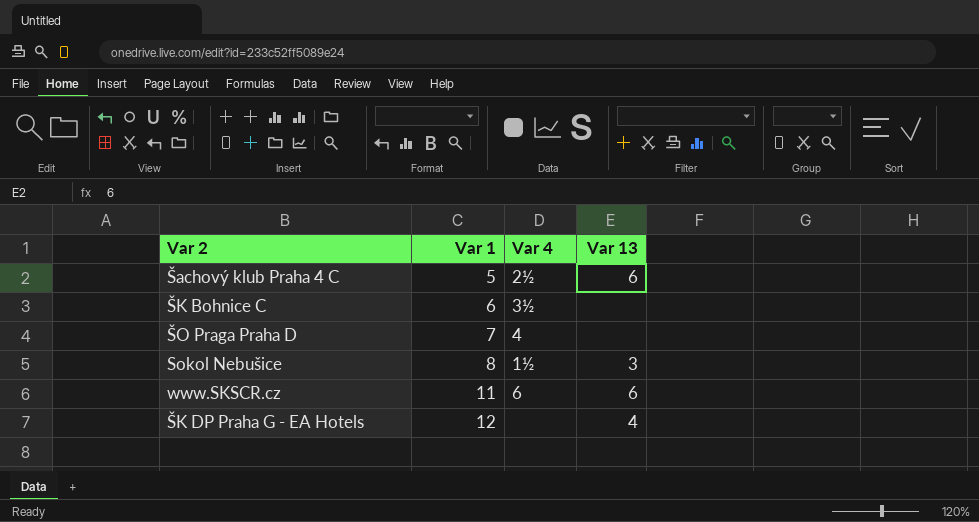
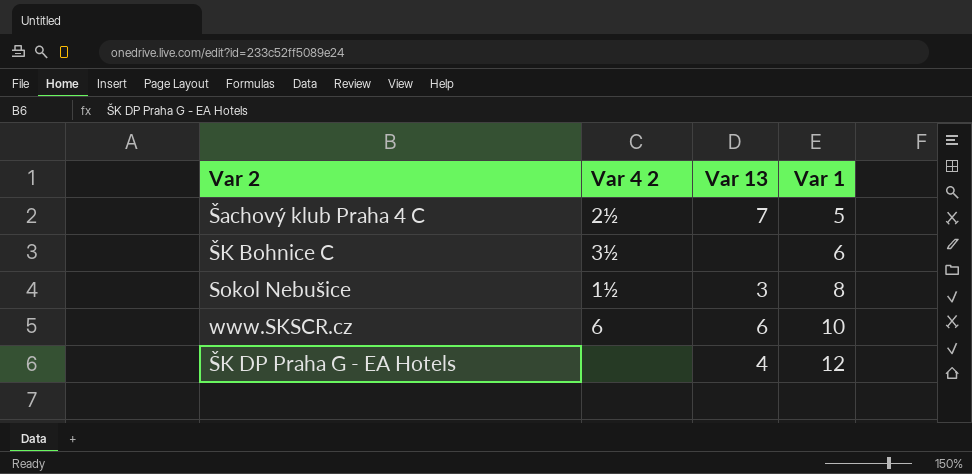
column name: Var 4 -> Var 4 2
column Var 1 | position: 2 -> 4
row ŠO Praga Praha D: 7 | 4 | none -> none
Šachový klub Praha 4 C | Var 13: 6 -> 7
www.SKSCR.cz | Var 1: 11 -> 10

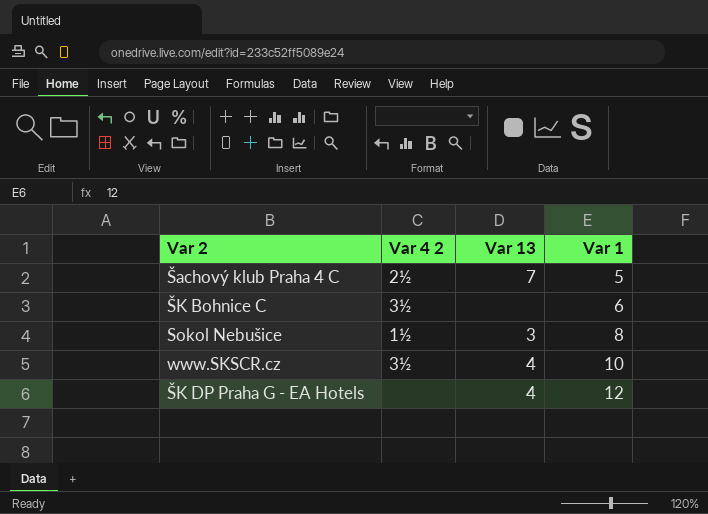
www.SKSCR.cz | Var 4 2: 6 -> 3½
www.SKSCR.cz | Var 13: 6 -> 4

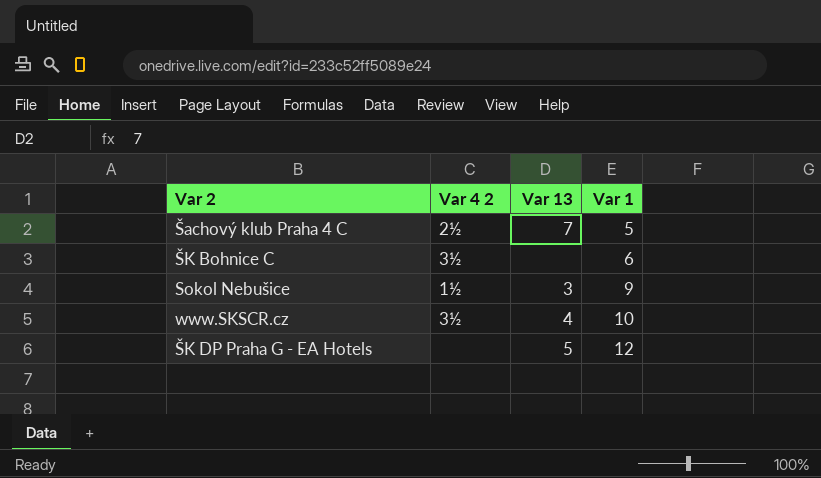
Sokol Nebušice | Var 1: 8 -> 9
ŠK DP Praha G - EA Hotels | Var 13: 4 -> 5

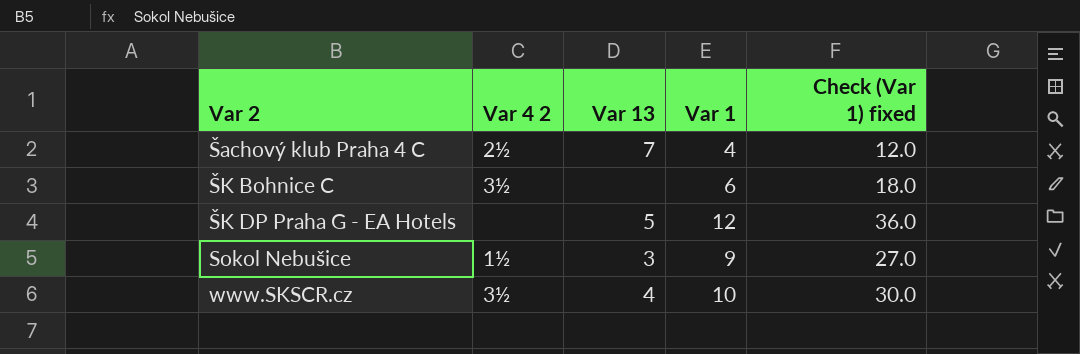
row order: Var 1 ascending -> Var 2 ascending
column Check (Var 1) fixed | formula: none -> [Var 1] * 3
Šachový klub Praha 4 C | Var 1: 5 -> 4

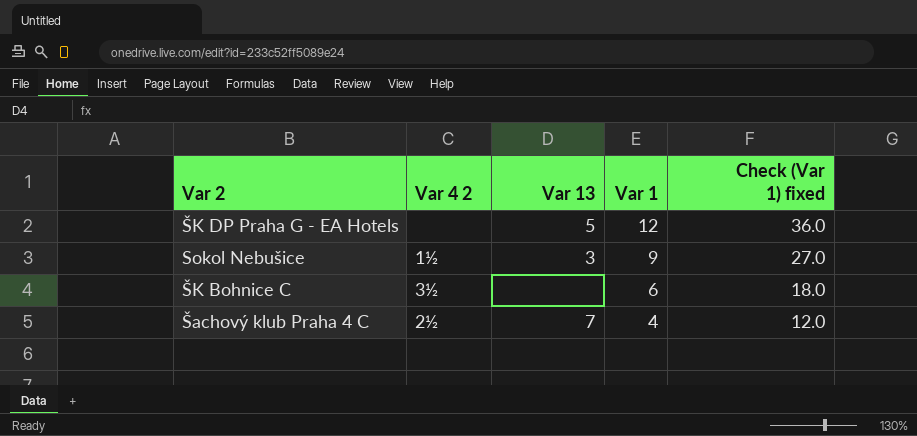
row order: Var 2 ascending -> Var 1 descending
row www.SKSCR.cz: 3½ | 4 | 10 | 30.0 -> none

